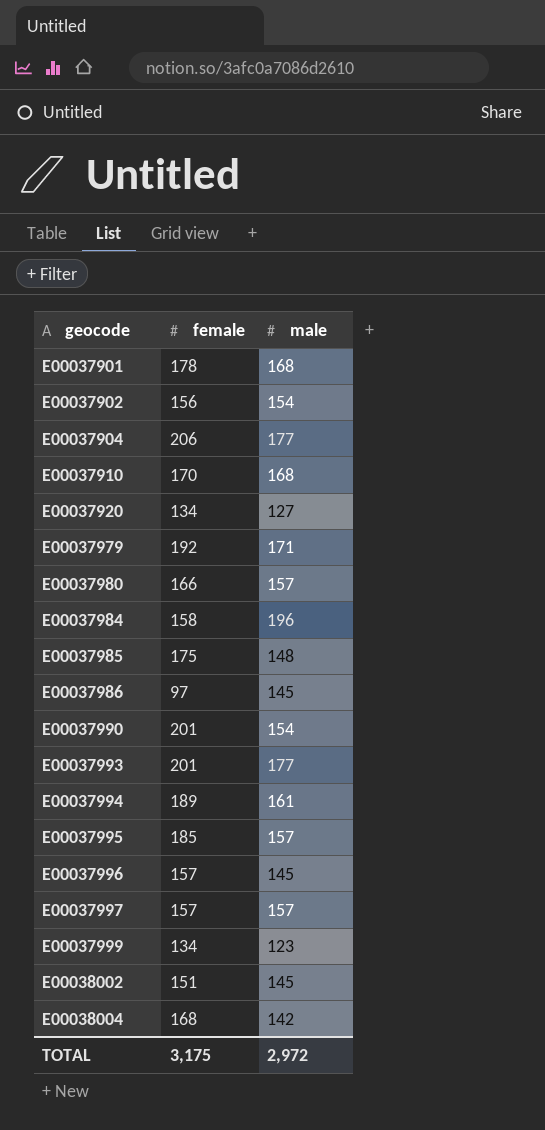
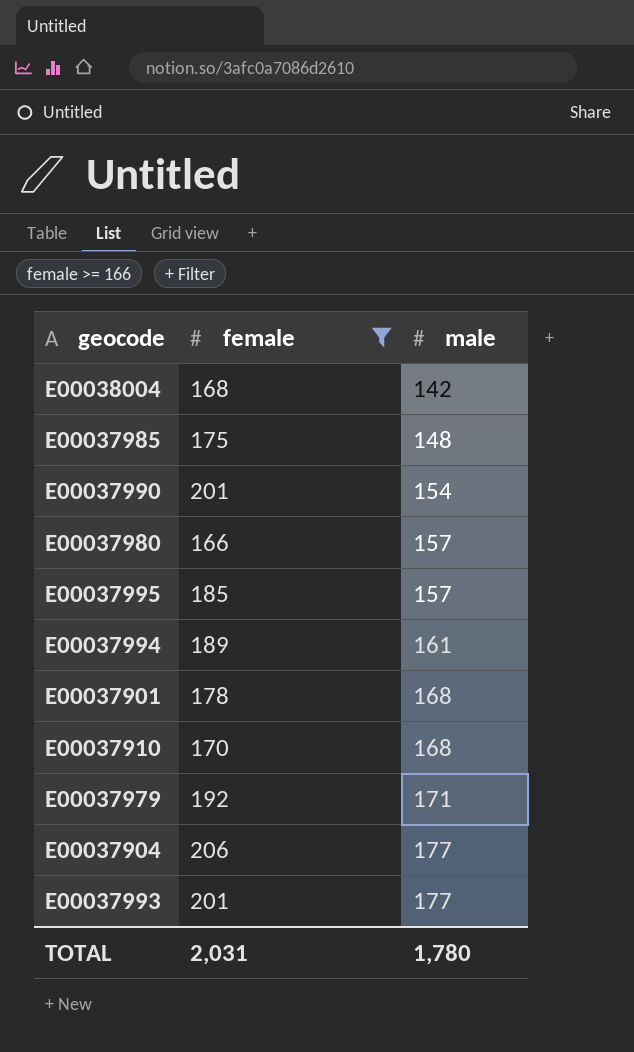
filter: none -> female >= 166
row order: geocode ascending -> male ascending
TOTAL | female: 3,175 -> 2,031
TOTAL | male: 2,972 -> 1,780

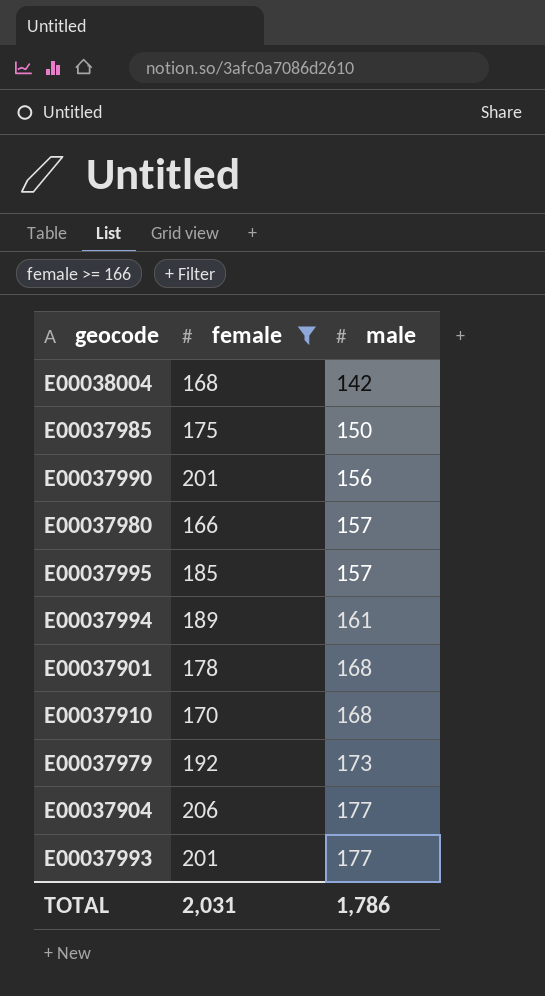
E00037985 | male: 148 -> 150
E00037990 | male: 154 -> 156
E00037979 | male: 171 -> 173
TOTAL | male: 1,780 -> 1,786

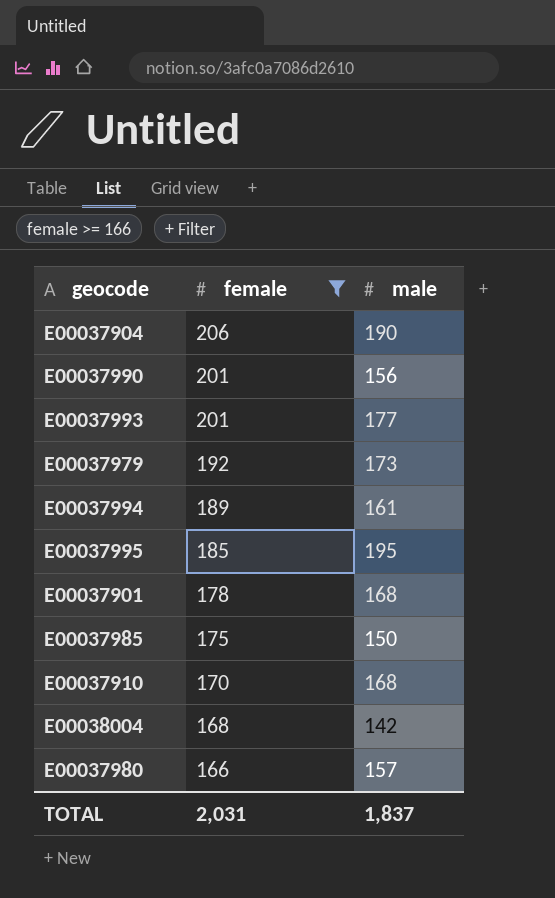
row order: male ascending -> female descending
E00037904 | male: 177 -> 190
E00037995 | male: 157 -> 195
TOTAL | male: 1,786 -> 1,837

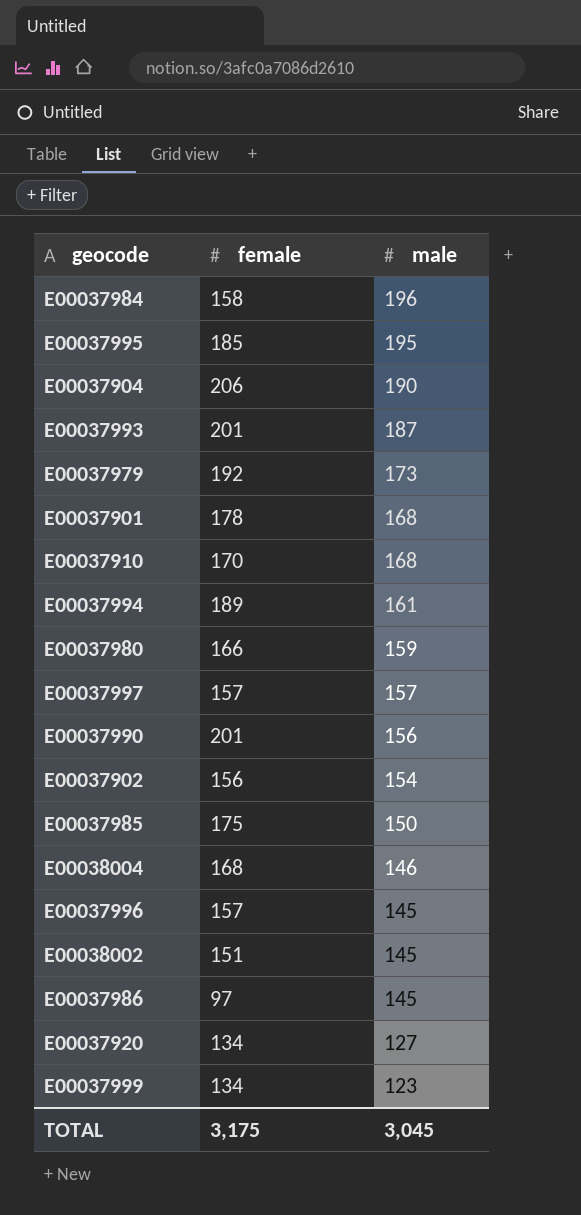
filter: female >= 166 -> none
row order: female descending -> male descending
E00037993 | male: 177 -> 187
E00037980 | male: 157 -> 159
E00038004 | male: 142 -> 146
TOTAL | female: 2,031 -> 3,175
TOTAL | male: 1,837 -> 3,045

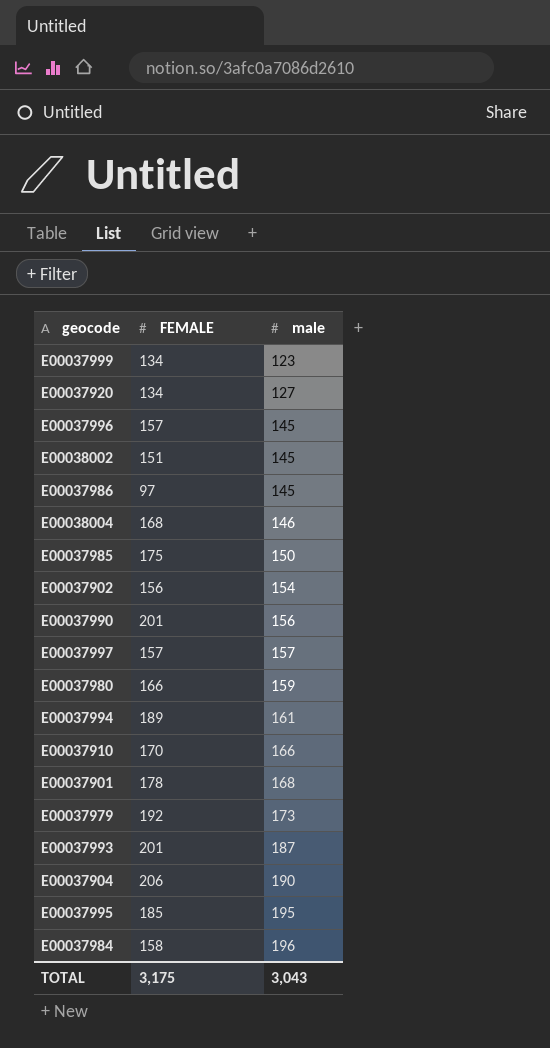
row order: male descending -> male ascending
column name: female -> FEMALE
E00037910 | male: 168 -> 166
TOTAL | male: 3,045 -> 3,043

